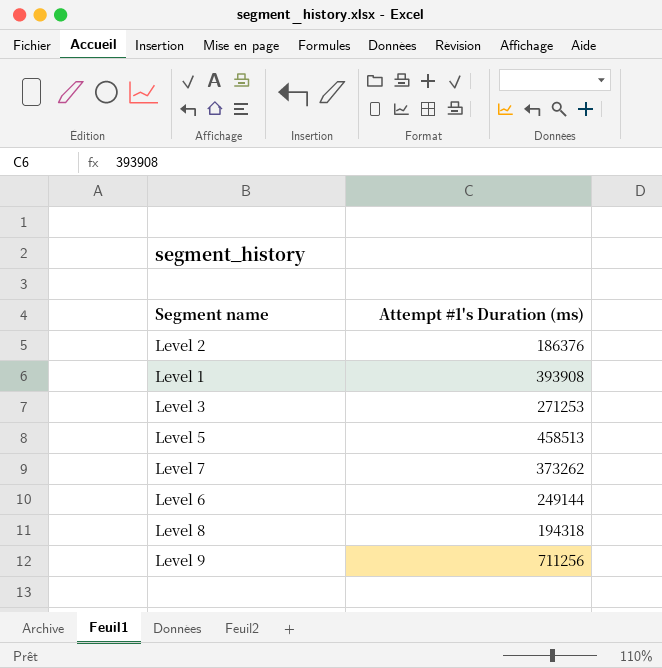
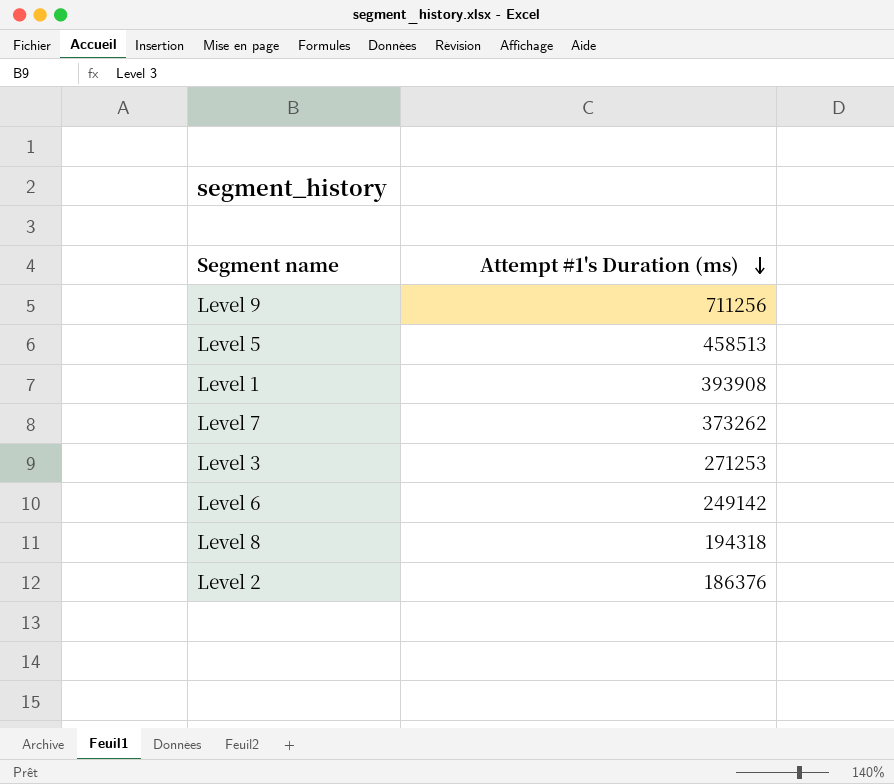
row order: none -> Attempt #1's Duration (ms) descending
Level 6 | Attempt #1's Duration (ms): 249144 -> 249142

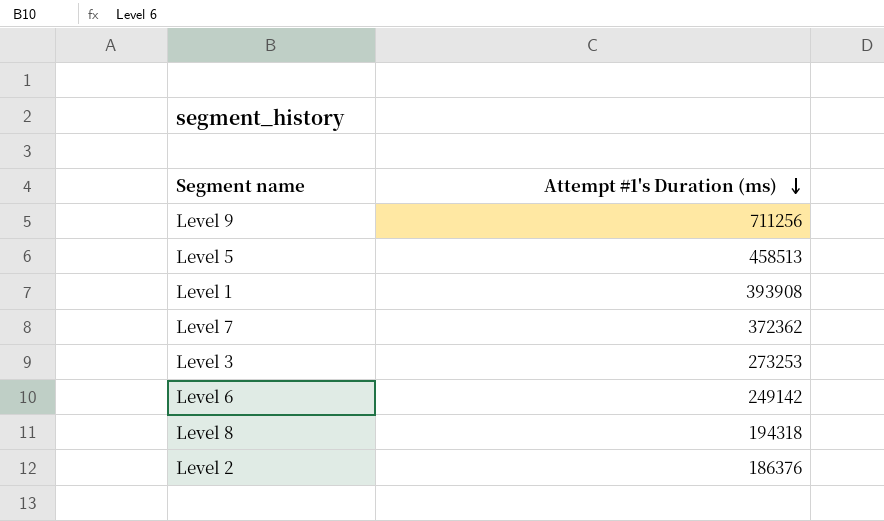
Level 7 | Attempt #1's Duration (ms): 373262 -> 372362
Level 3 | Attempt #1's Duration (ms): 271253 -> 273253

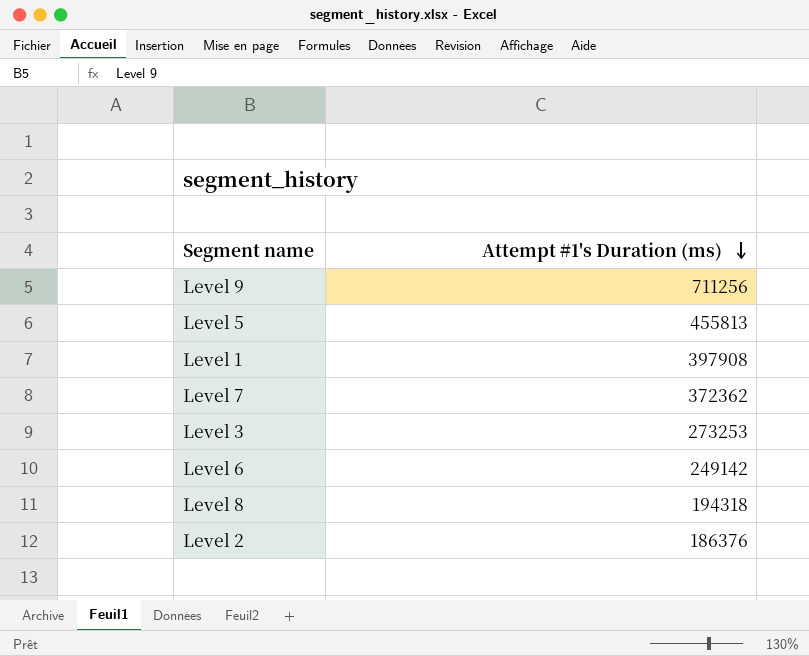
Level 5 | Attempt #1's Duration (ms): 458513 -> 455813
Level 1 | Attempt #1's Duration (ms): 393908 -> 397908

